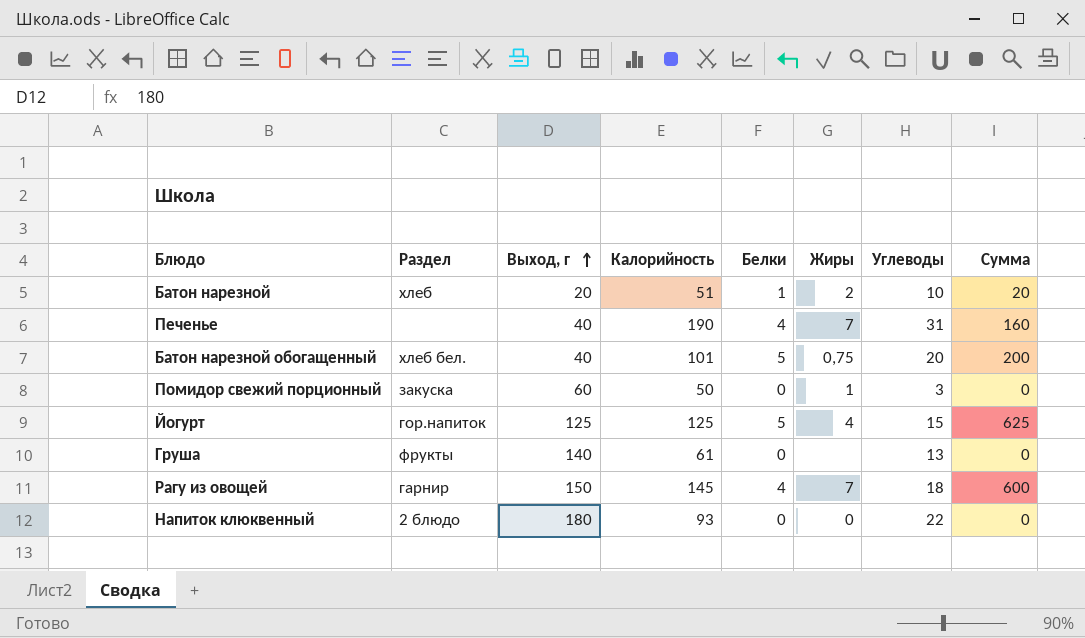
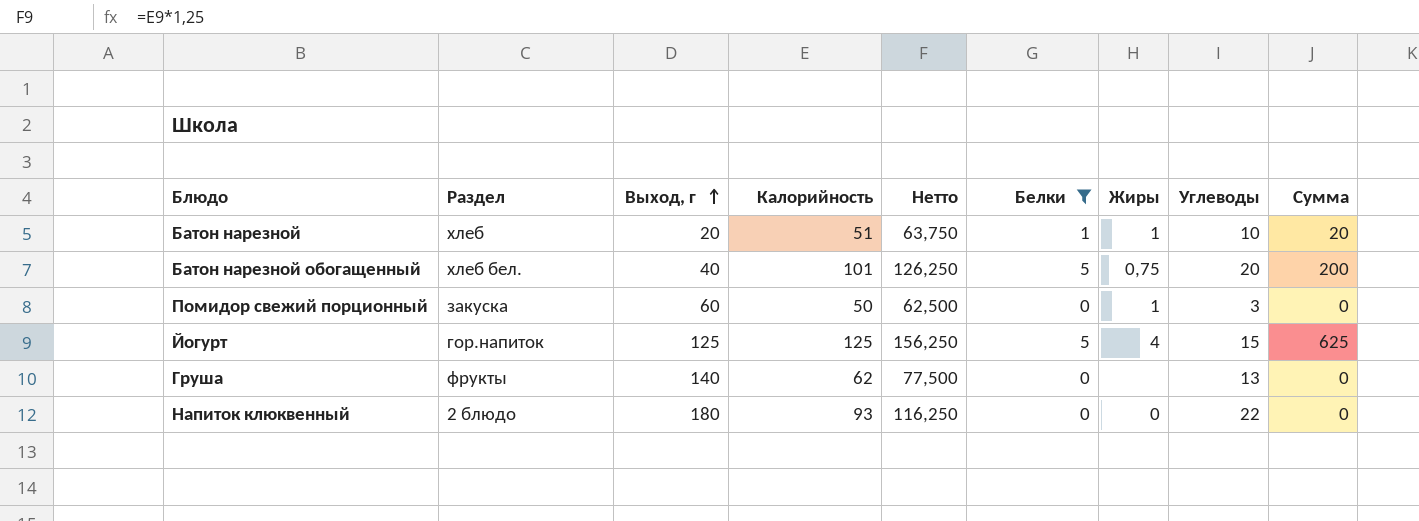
filter: none -> Белки != 4
column Нетто | formula: none -> [Калорийность] * 1,25
Батон нарезной | Жиры: 2 -> 1
Груша | Калорийность: 61 -> 62

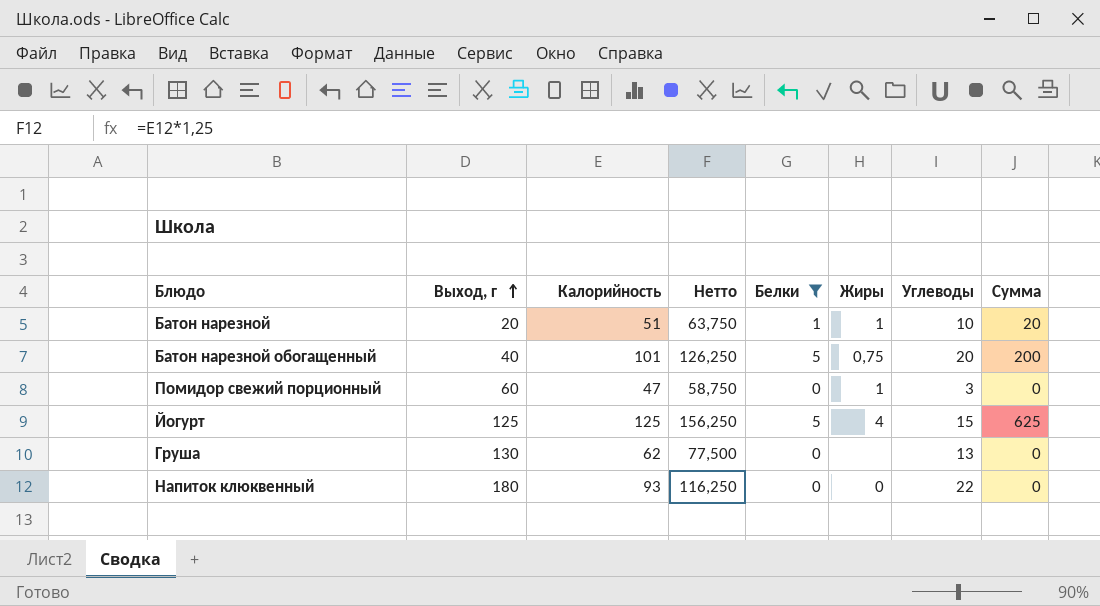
column Раздел | position: 2 -> none
Помидор свежий порционный | Калорийность: 50 -> 47
Помидор свежий порционный | Нетто: 62,500 -> 58,750
Груша | Выход, г: 140 -> 130

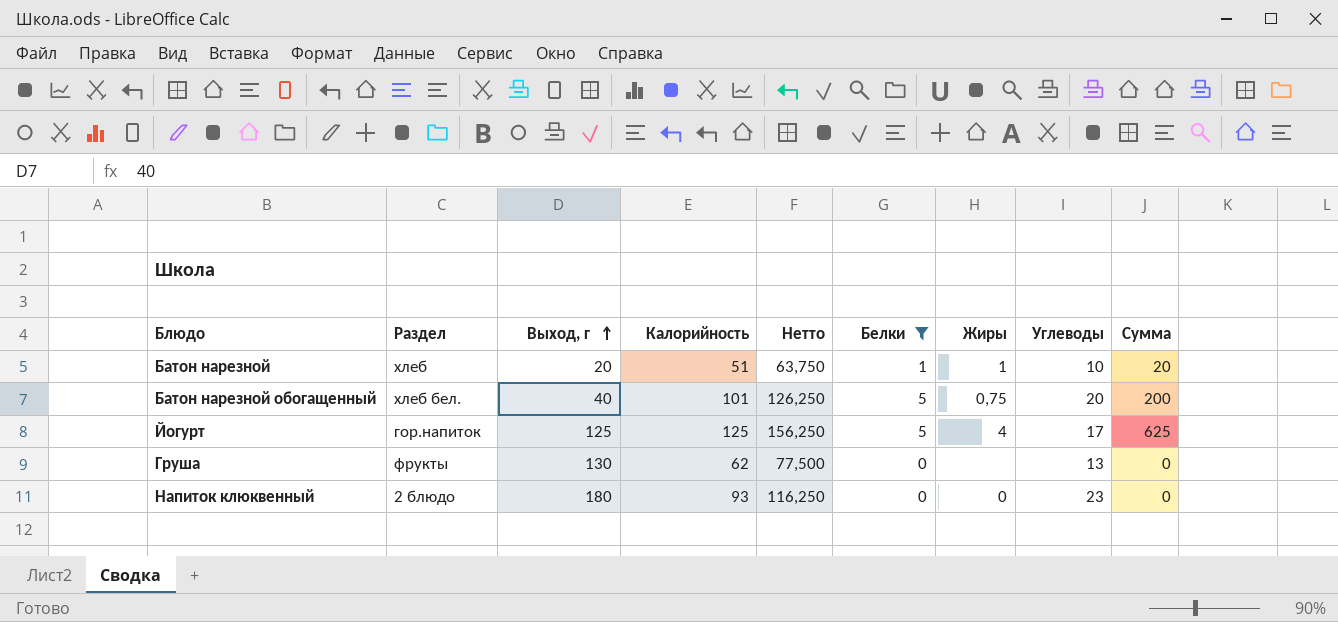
column Раздел | position: none -> 2
row Помидор свежий порционный: 60 | 47 | 58,750 | 0 | 1 | 3 | 0 -> none
Йогурт | Углеводы: 15 -> 17
Напиток клюквенный | Углеводы: 22 -> 23

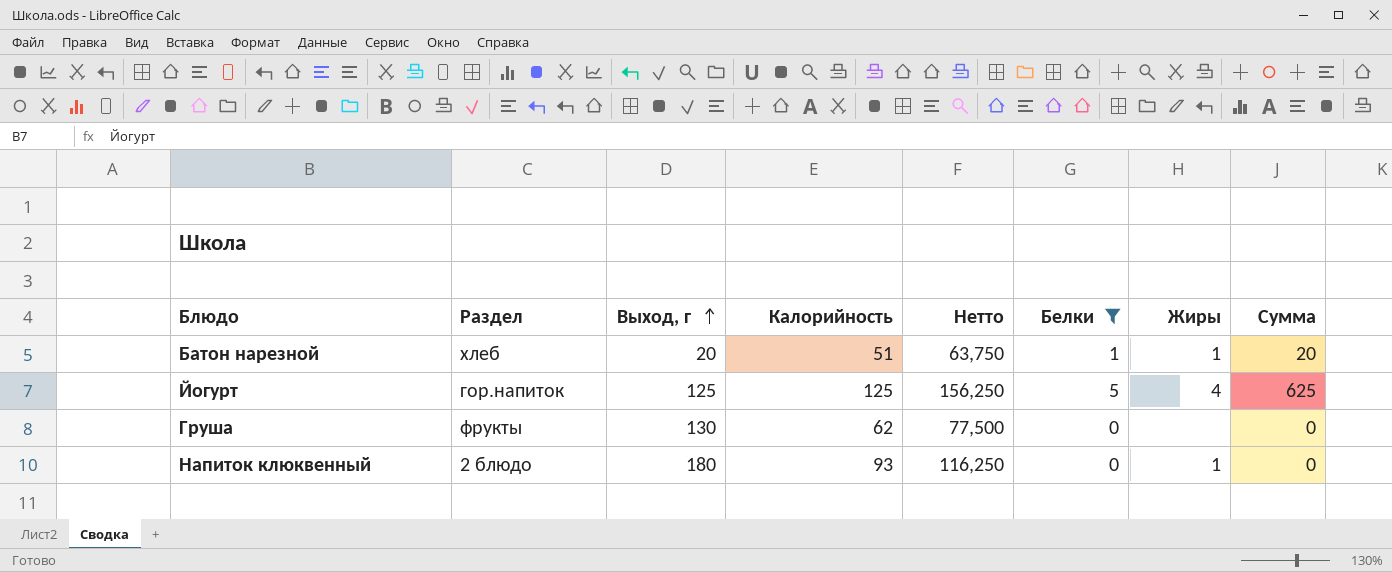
column Углеводы | position: 8 -> none
row Батон нарезной обогащенный: хлеб бел. | 40 | 101 | 126,250 | 5 | 0,75 | 20 | 200 -> none
Напиток клюквенный | Жиры: 0 -> 1

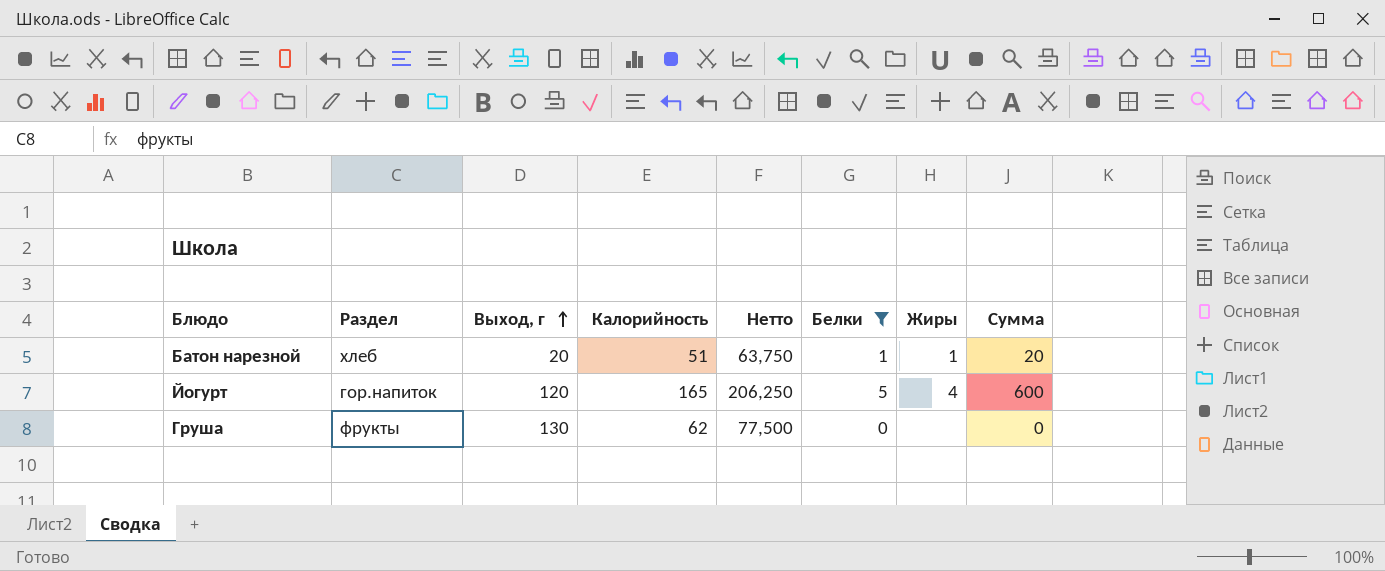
row Напиток клюквенный: 2 блюдо | 180 | 93 | 116,250 | 0 | 1 | 0 -> none
Йогурт | Выход, г: 125 -> 120
Йогурт | Калорийность: 125 -> 165
Йогурт | Нетто: 156,250 -> 206,250
Йогурт | Сумма: 625 -> 600

